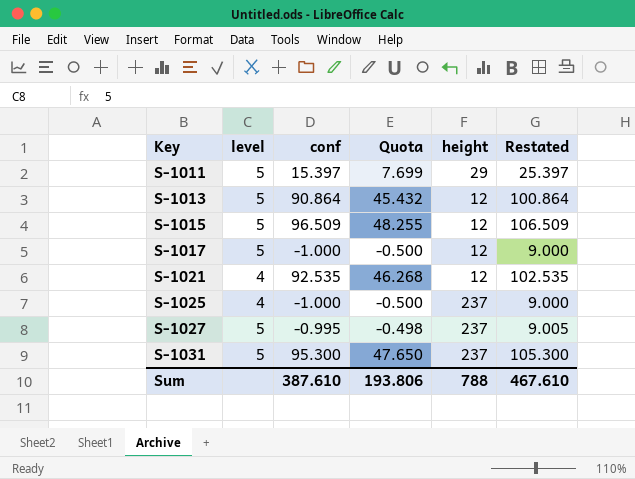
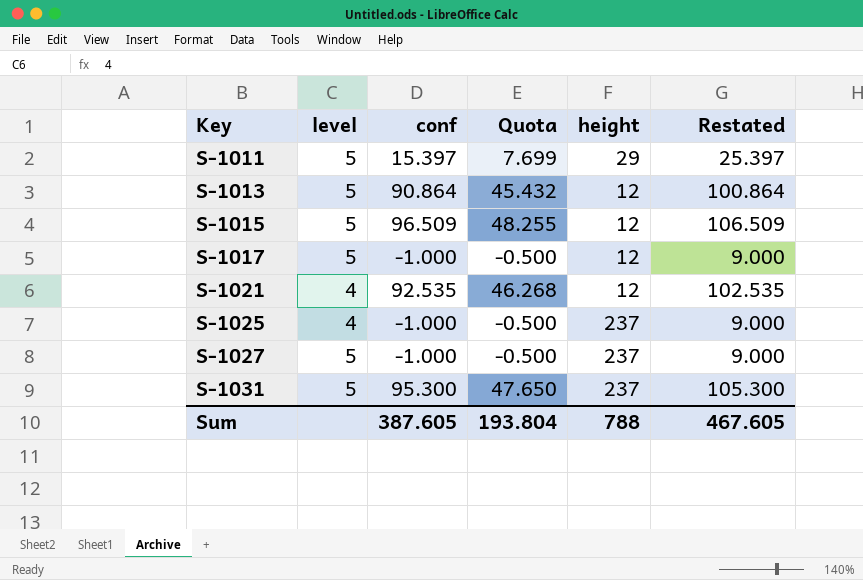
S-1027 | conf: -0.995 -> -1.000
S-1027 | Quota: -0.498 -> -0.500
S-1027 | Restated: 9.005 -> 9.000
Sum | conf: 387.610 -> 387.605
Sum | Quota: 193.806 -> 193.804
Sum | Restated: 467.610 -> 467.605

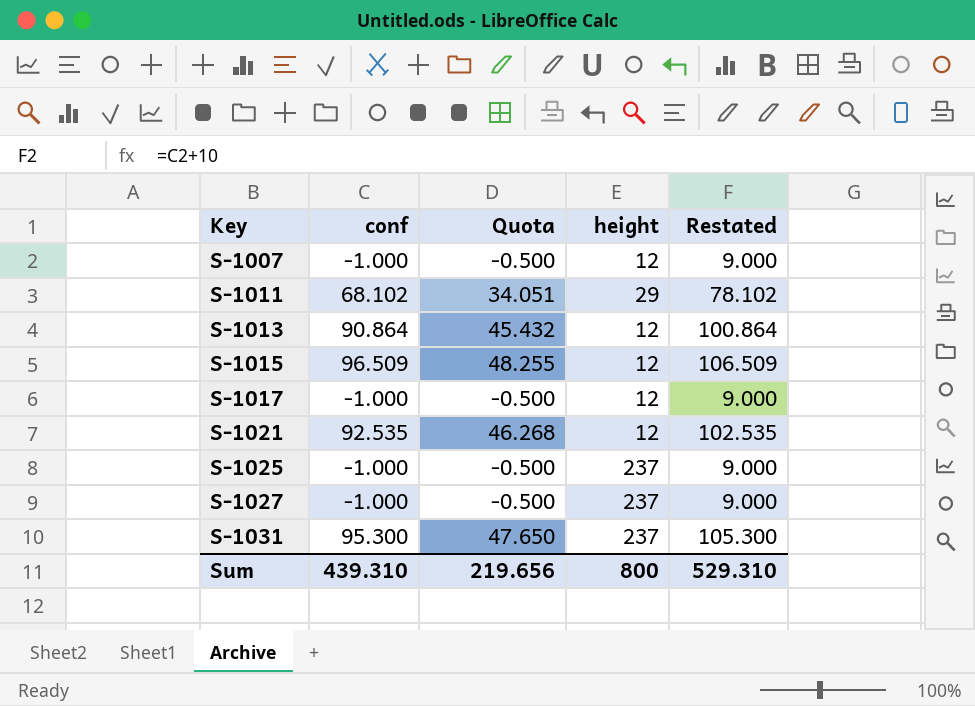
column level | position: 2 -> none
row S-1007: none -> -1.000 | -0.500 | 12 | 9.000
S-1011 | conf: 15.397 -> 68.102
S-1011 | Quota: 7.699 -> 34.051
S-1011 | Restated: 25.397 -> 78.102
Sum | conf: 387.605 -> 439.310
Sum | Quota: 193.804 -> 219.656
Sum | height: 788 -> 800
Sum | Restated: 467.605 -> 529.310

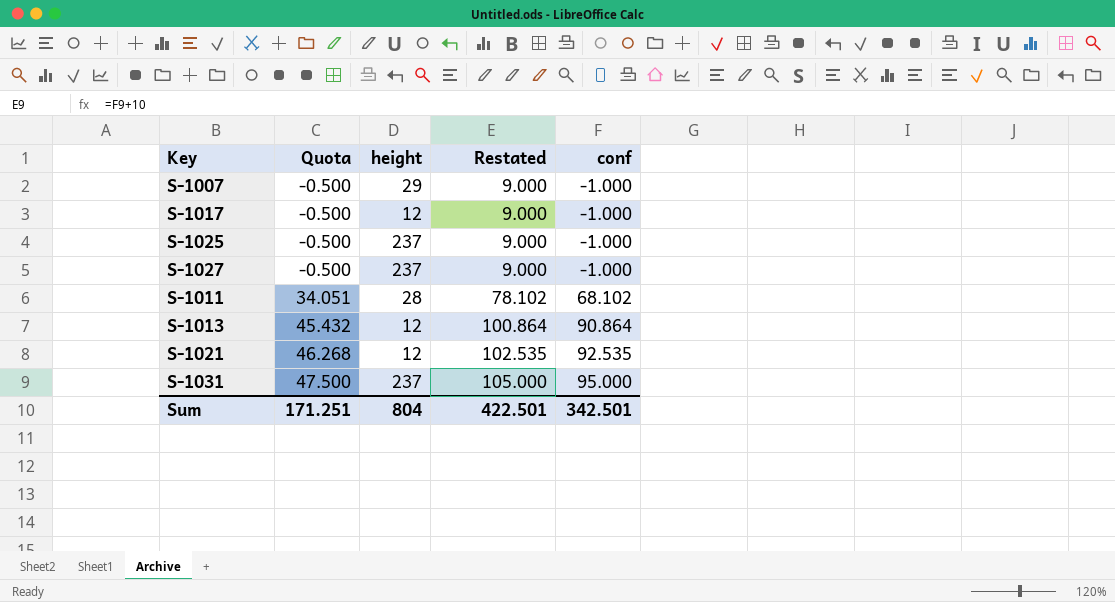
row order: Key ascending -> Quota ascending
column conf | position: 2 -> 5
row S-1015: 96.509 | 48.255 | 12 | 106.509 -> none
S-1007 | height: 12 -> 29
S-1011 | height: 29 -> 28
S-1031 | Quota: 47.650 -> 47.500
S-1031 | Restated: 105.300 -> 105.000
S-1031 | conf: 95.300 -> 95.000
Sum | Quota: 219.656 -> 171.251
Sum | height: 800 -> 804
Sum | Restated: 529.310 -> 422.501
Sum | conf: 439.310 -> 342.501

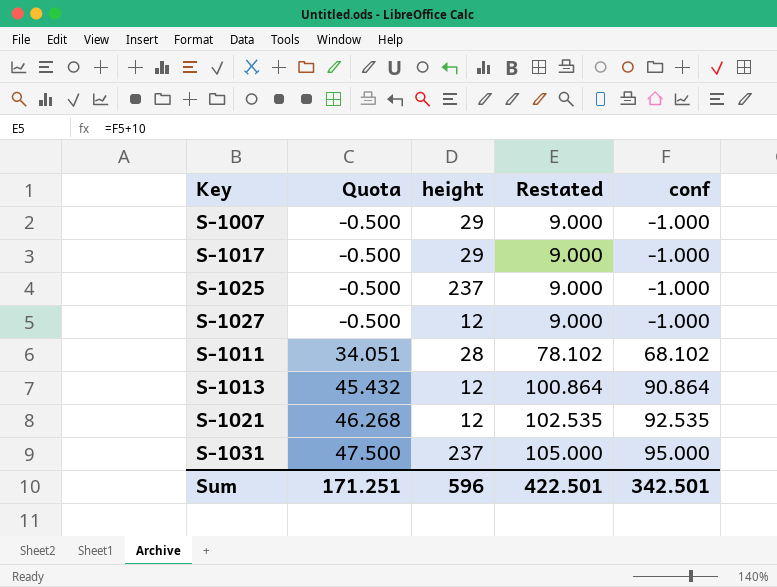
S-1017 | height: 12 -> 29
S-1027 | height: 237 -> 12
Sum | height: 804 -> 596

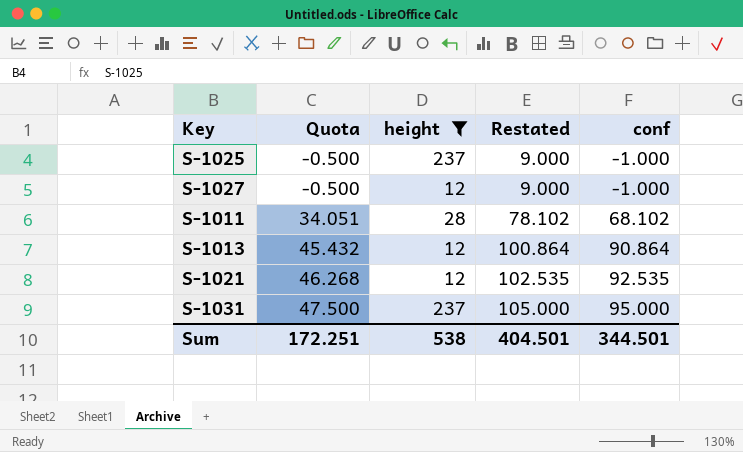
filter: none -> height != 29
Sum | Quota: 171.251 -> 172.251
Sum | height: 596 -> 538
Sum | Restated: 422.501 -> 404.501
Sum | conf: 342.501 -> 344.501

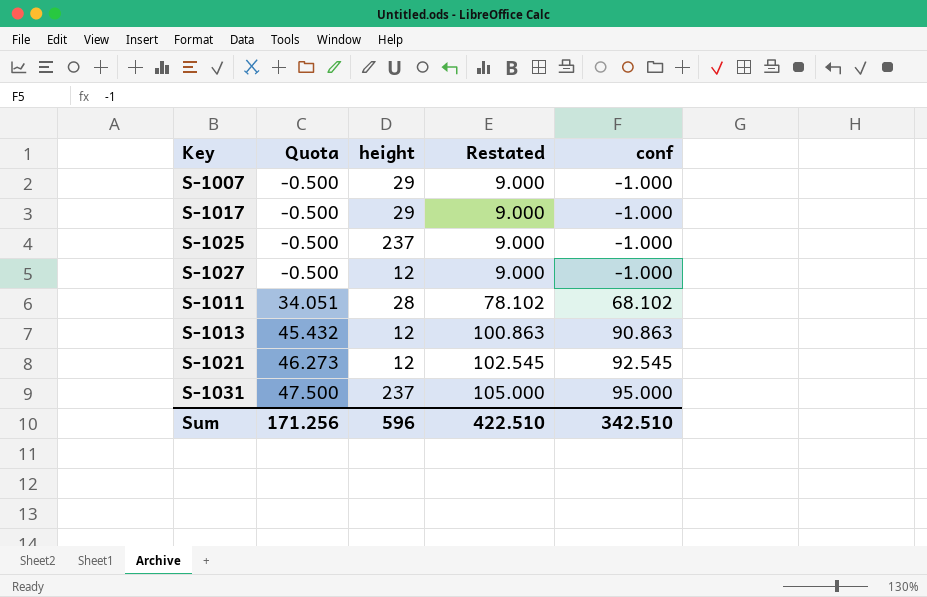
filter: height != 29 -> none
S-1013 | Restated: 100.864 -> 100.863
S-1013 | conf: 90.864 -> 90.863
S-1021 | Quota: 46.268 -> 46.273
S-1021 | Restated: 102.535 -> 102.545
S-1021 | conf: 92.535 -> 92.545
Sum | Quota: 172.251 -> 171.256
Sum | height: 538 -> 596
Sum | Restated: 404.501 -> 422.510
Sum | conf: 344.501 -> 342.510

